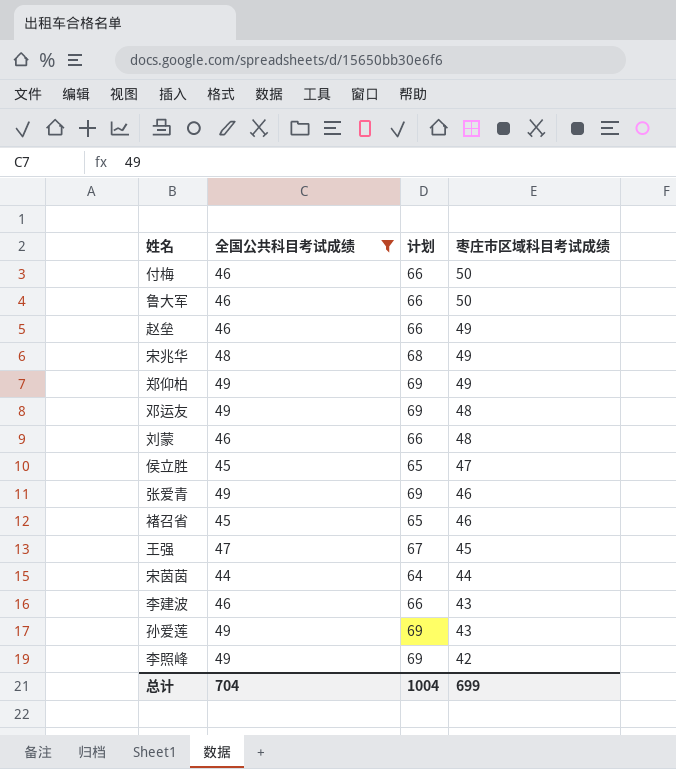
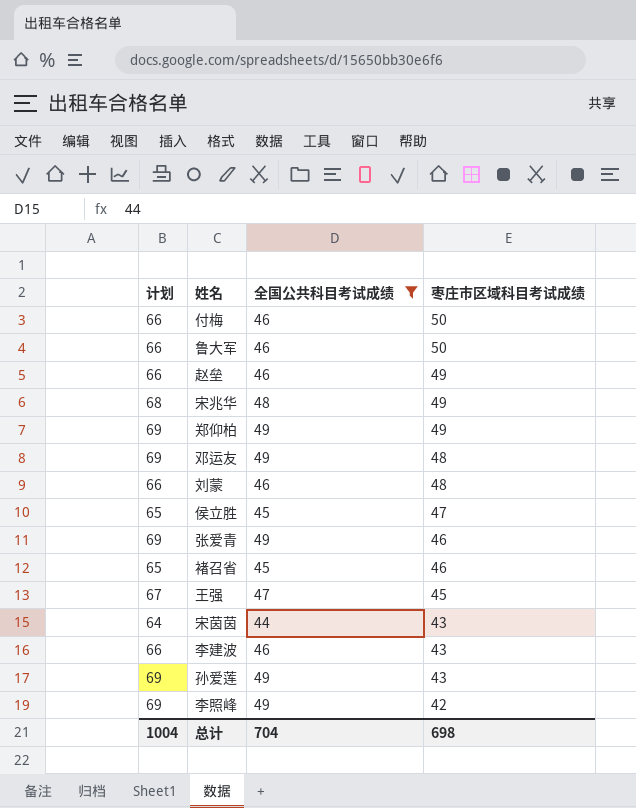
column 计划 | position: 3 -> 1
宋茵茵 | 枣庄市区域科目考试成绩: 44 -> 43
总计 | 枣庄市区域科目考试成绩: 699 -> 698

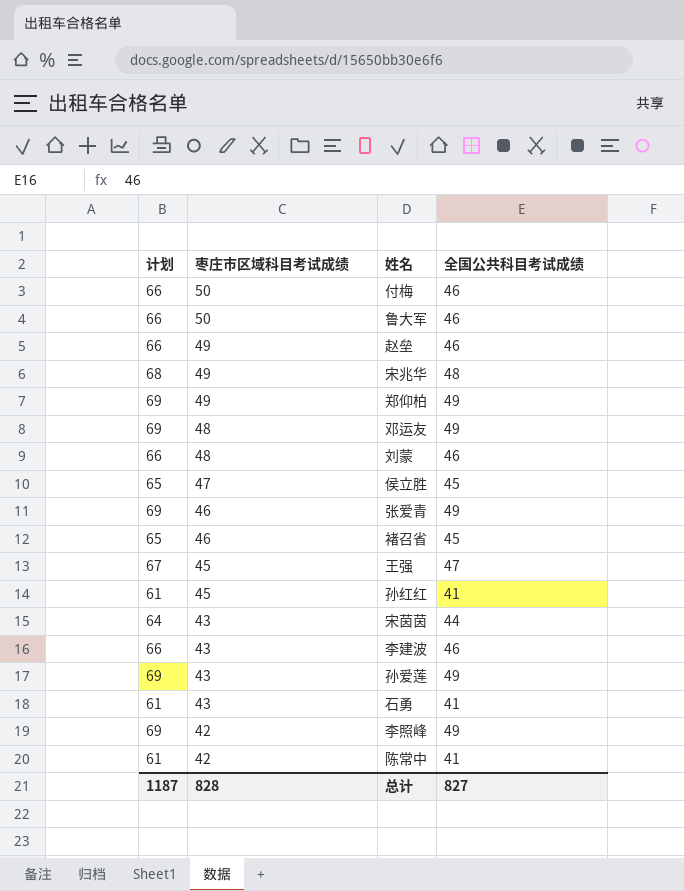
filter: 全国公共科目考试成绩 != 41 -> none
column 枣庄市区域科目考试成绩 | position: 4 -> 2
总计 | 计划: 1004 -> 1187
总计 | 枣庄市区域科目考试成绩: 698 -> 828
总计 | 全国公共科目考试成绩: 704 -> 827

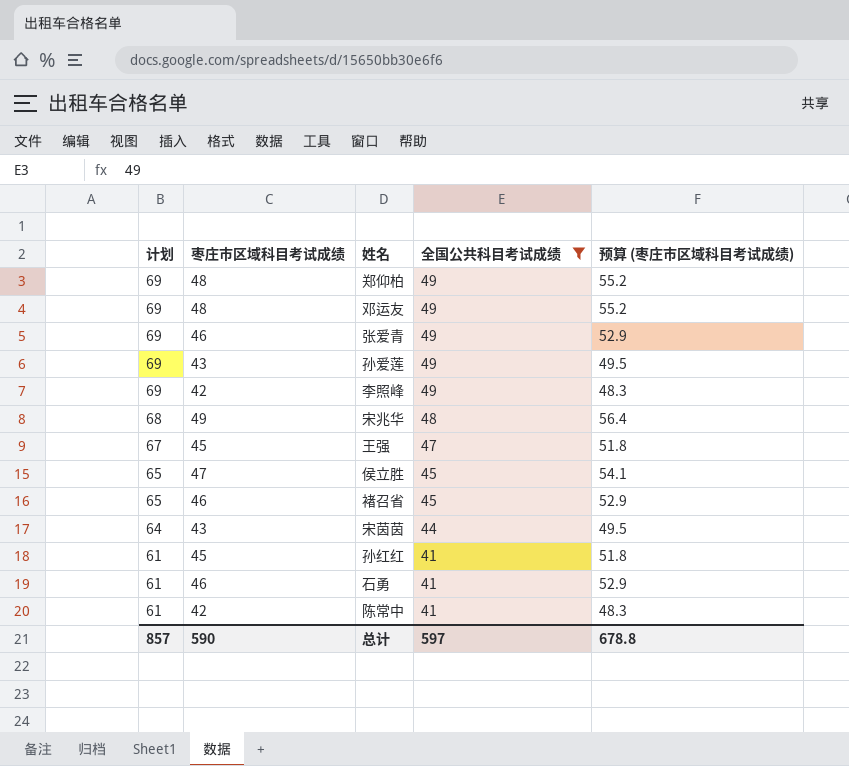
filter: none -> 全国公共科目考试成绩 != 46
row order: 枣庄市区域科目考试成绩 descending -> 计划 descending
column 预算 (枣庄市区域科目考试成绩) | formula: none -> [枣庄市区域科目考试成绩] * 1.15
郑仰柏 | 枣庄市区域科目考试成绩: 49 -> 48
石勇 | 枣庄市区域科目考试成绩: 43 -> 46
总计 | 计划: 1187 -> 857
总计 | 枣庄市区域科目考试成绩: 828 -> 590
总计 | 全国公共科目考试成绩: 827 -> 597

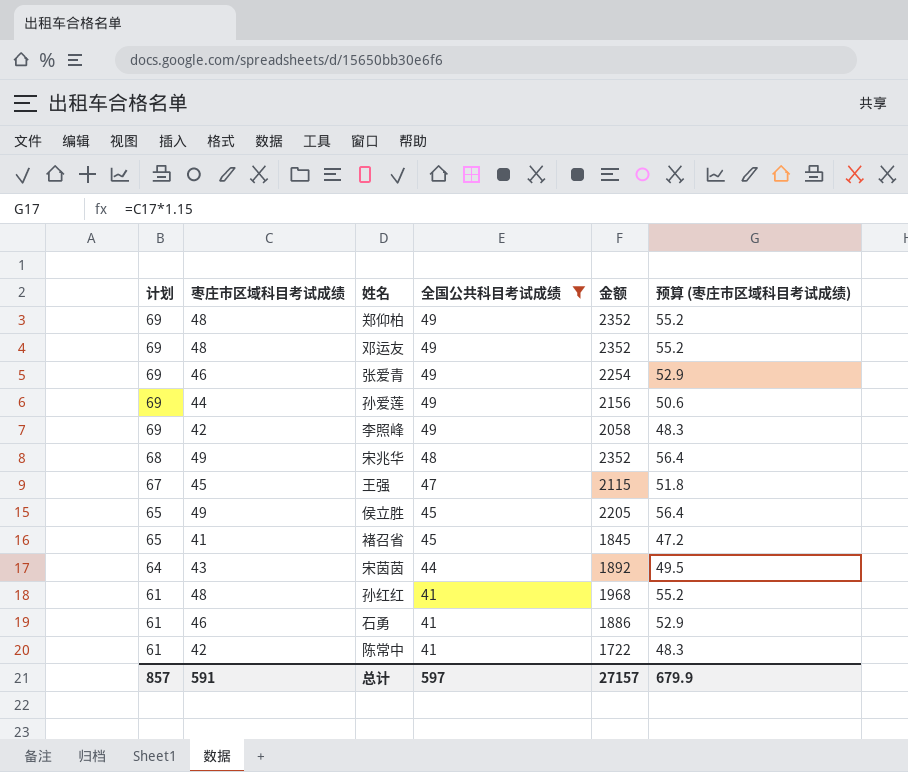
column 金额 | formula: none -> [枣庄市区域科目考试成绩] * [全国公共科目考试成绩]
孙爱莲 | 枣庄市区域科目考试成绩: 43 -> 44
孙爱莲 | 预算 (枣庄市区域科目考试成绩): 49.5 -> 50.6
侯立胜 | 枣庄市区域科目考试成绩: 47 -> 49
侯立胜 | 预算 (枣庄市区域科目考试成绩): 54.1 -> 56.4
褚召省 | 枣庄市区域科目考试成绩: 46 -> 41
褚召省 | 预算 (枣庄市区域科目考试成绩): 52.9 -> 47.2
孙红红 | 枣庄市区域科目考试成绩: 45 -> 48
孙红红 | 预算 (枣庄市区域科目考试成绩): 51.8 -> 55.2
总计 | 枣庄市区域科目考试成绩: 590 -> 591
总计 | 预算 (枣庄市区域科目考试成绩): 678.8 -> 679.9

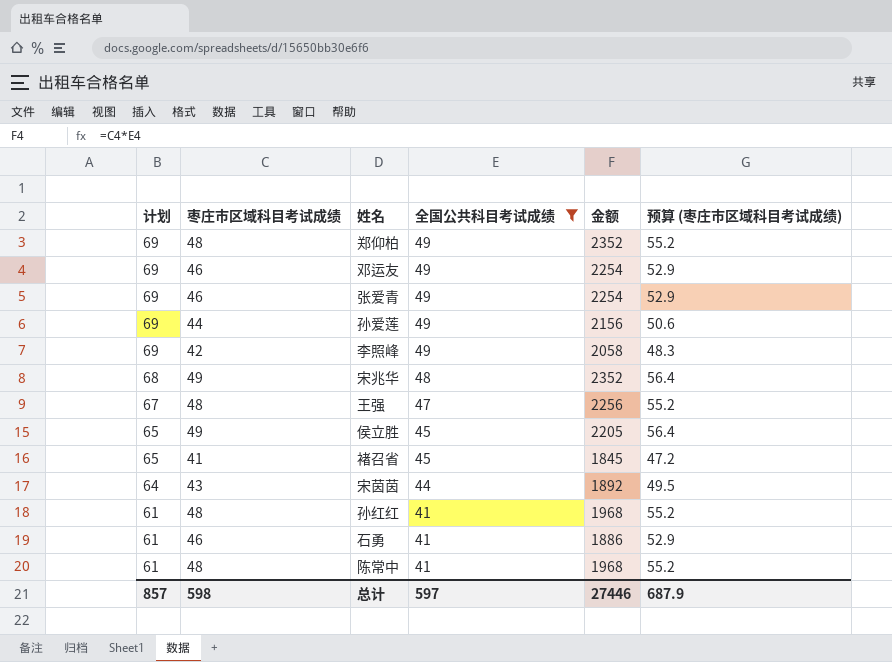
邓运友 | 枣庄市区域科目考试成绩: 48 -> 46
邓运友 | 金额: 2352 -> 2254
邓运友 | 预算 (枣庄市区域科目考试成绩): 55.2 -> 52.9
王强 | 枣庄市区域科目考试成绩: 45 -> 48
王强 | 金额: 2115 -> 2256
王强 | 预算 (枣庄市区域科目考试成绩): 51.8 -> 55.2
陈常中 | 枣庄市区域科目考试成绩: 42 -> 48
陈常中 | 金额: 1722 -> 1968
陈常中 | 预算 (枣庄市区域科目考试成绩): 48.3 -> 55.2
总计 | 枣庄市区域科目考试成绩: 591 -> 598
总计 | 金额: 27157 -> 27446
总计 | 预算 (枣庄市区域科目考试成绩): 679.9 -> 687.9

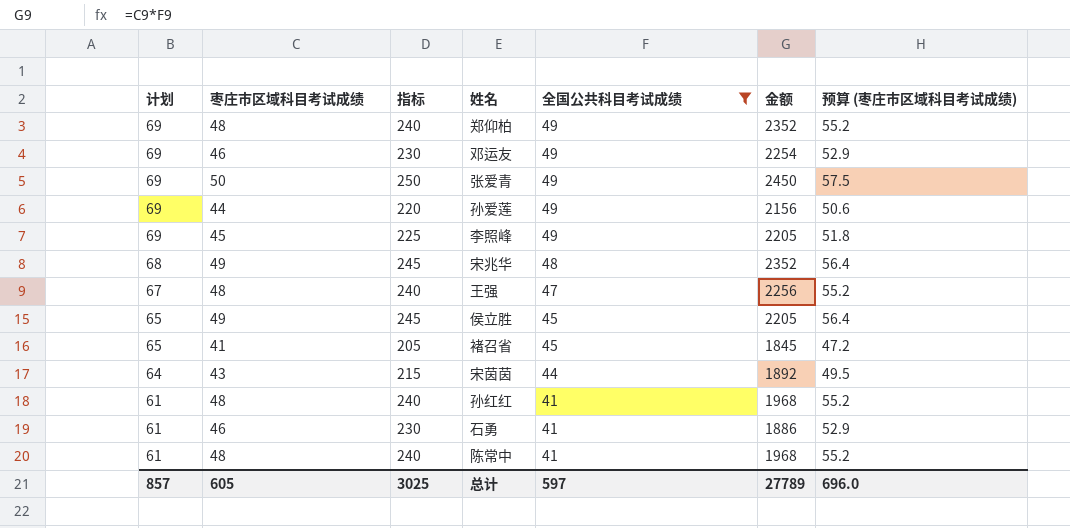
column 指标 | formula: none -> [枣庄市区域科目考试成绩] * 5
张爱青 | 枣庄市区域科目考试成绩: 46 -> 50
张爱青 | 金额: 2254 -> 2450
张爱青 | 预算 (枣庄市区域科目考试成绩): 52.9 -> 57.5
李照峰 | 枣庄市区域科目考试成绩: 42 -> 45
李照峰 | 金额: 2058 -> 2205
李照峰 | 预算 (枣庄市区域科目考试成绩): 48.3 -> 51.8
总计 | 枣庄市区域科目考试成绩: 598 -> 605
总计 | 金额: 27446 -> 27789
总计 | 预算 (枣庄市区域科目考试成绩): 687.9 -> 696.0

